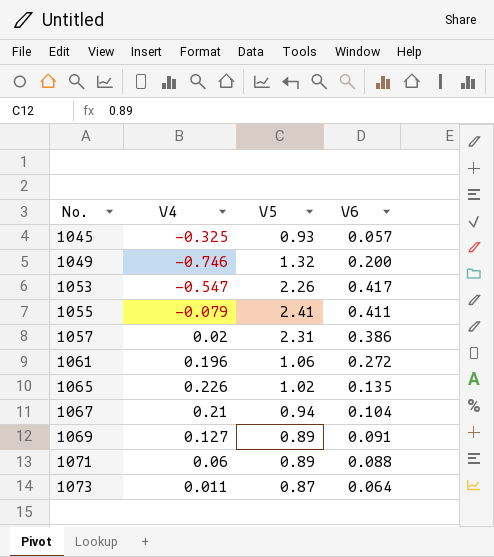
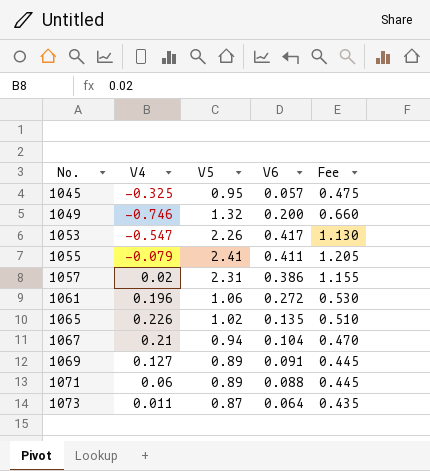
column Fee | formula: none -> [V5] * 0.5
1045 | V5: 0.93 -> 0.95

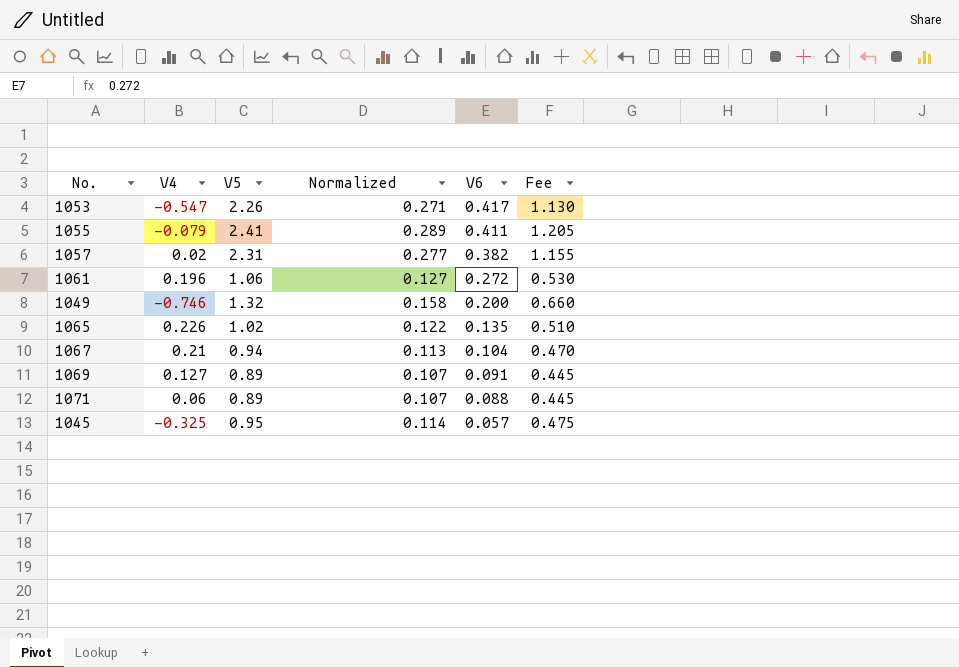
row order: No. ascending -> V6 descending
column Normalized | formula: none -> [V5] * 0.12
row 1073: 0.011 | 0.87 | 0.064 | 0.435 -> none
1057 | V6: 0.386 -> 0.382

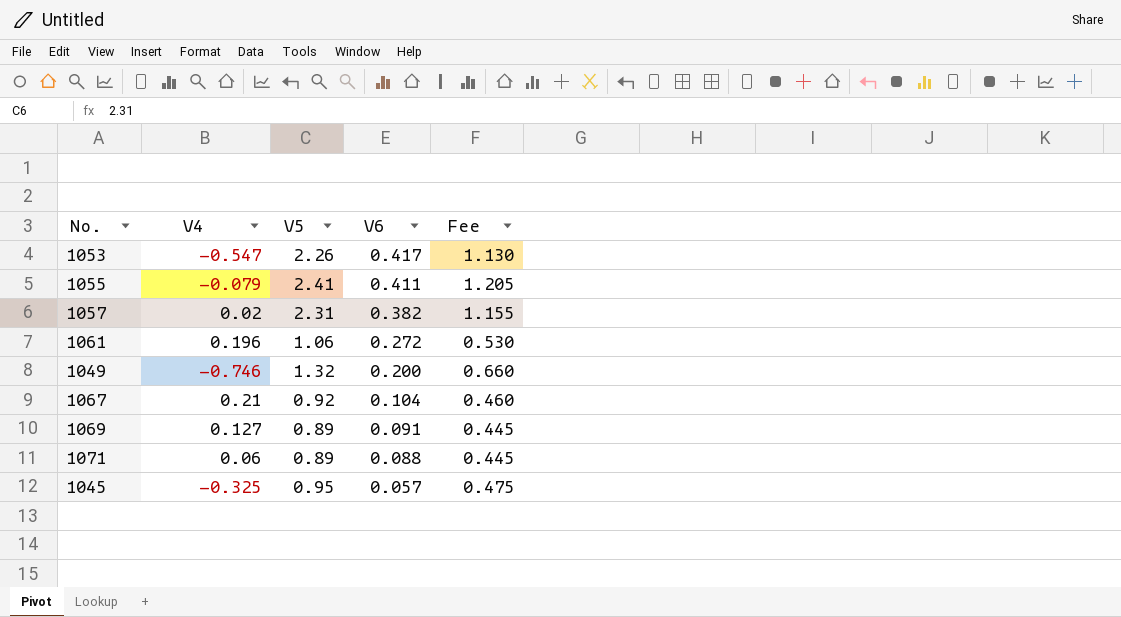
column Normalized | formula: [V5] * 0.12 -> none
row 1065: 0.226 | 1.02 | 0.122 | 0.135 | 0.510 -> none
1067 | V5: 0.94 -> 0.92
1067 | Fee: 0.470 -> 0.460

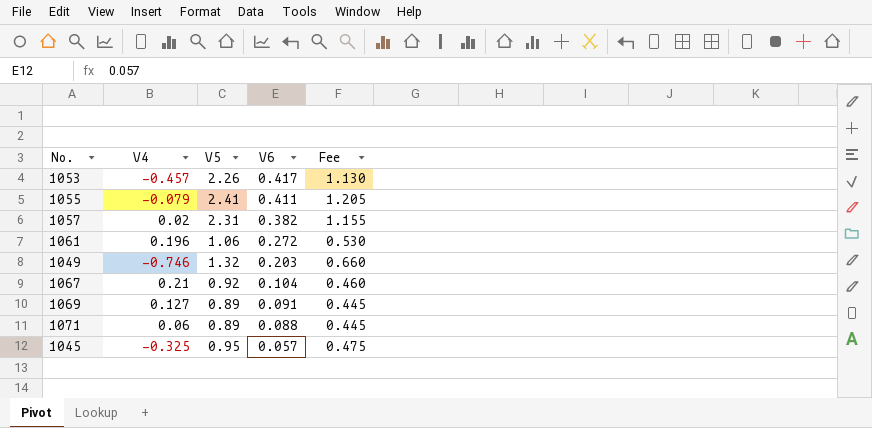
1053 | V4: -0.547 -> -0.457
1049 | V6: 0.200 -> 0.203

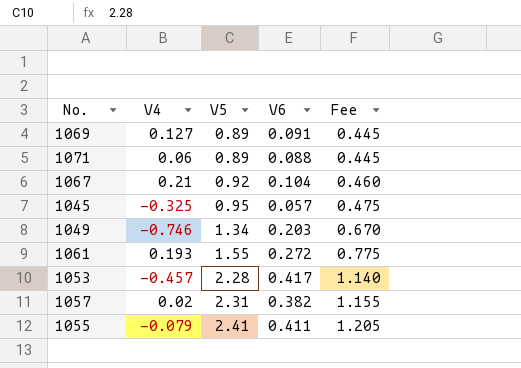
row order: V6 descending -> V5 ascending
1049 | V5: 1.32 -> 1.34
1049 | Fee: 0.660 -> 0.670
1061 | V4: 0.196 -> 0.193
1061 | V5: 1.06 -> 1.55
1061 | Fee: 0.530 -> 0.775
1053 | V5: 2.26 -> 2.28
1053 | Fee: 1.130 -> 1.140

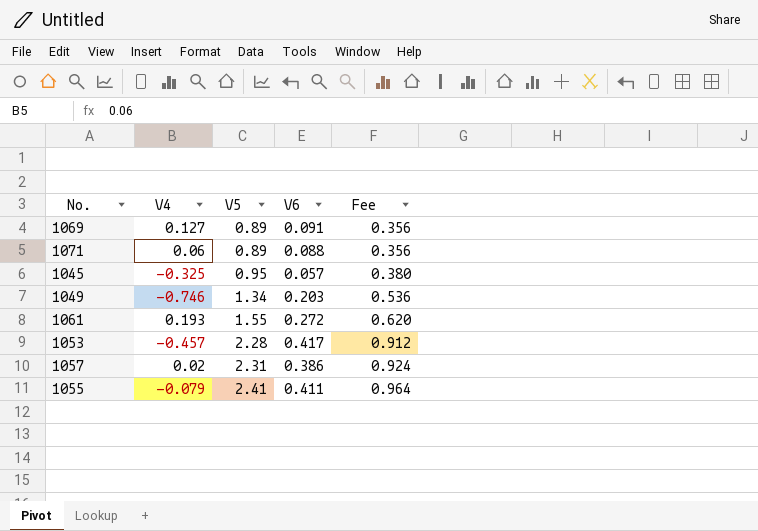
column Fee | formula: [V5] * 0.5 -> [V5] * 0.4
row 1067: 0.21 | 0.92 | 0.104 | 0.460 -> none
1057 | V6: 0.382 -> 0.386

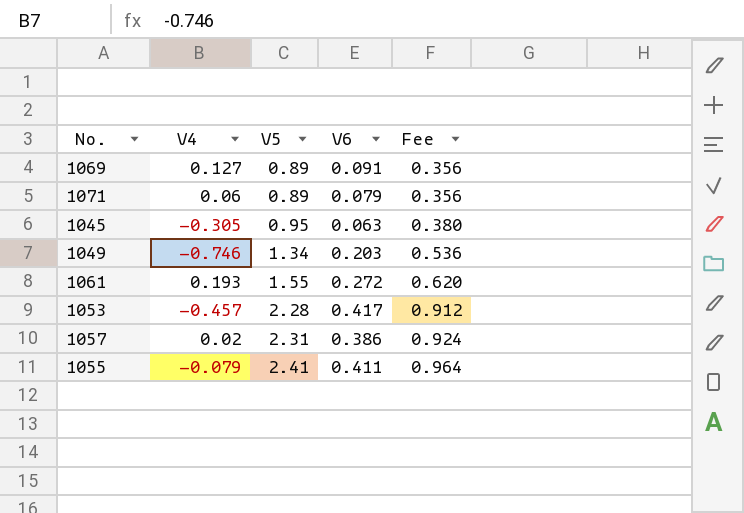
1071 | V6: 0.088 -> 0.079
1045 | V4: -0.325 -> -0.305
1045 | V6: 0.057 -> 0.063

